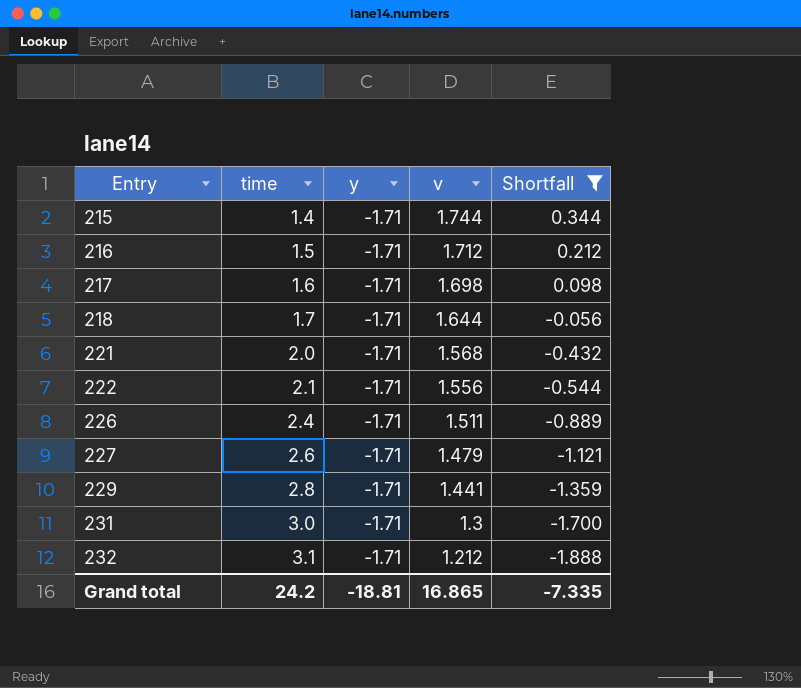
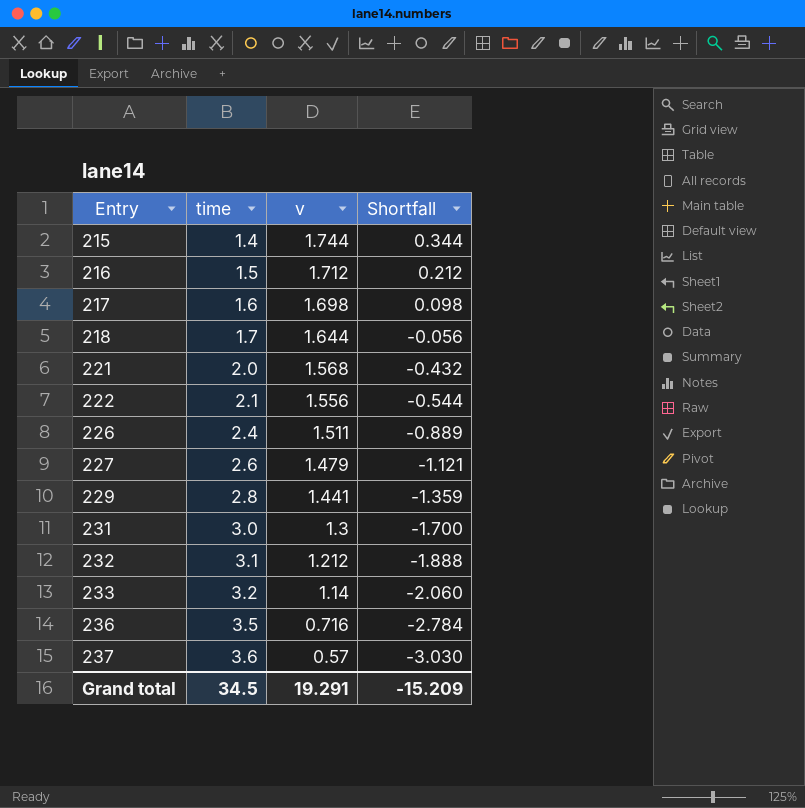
filter: Shortfall >= -1.888 -> none
column y | position: 3 -> none
Grand total | time: 24.2 -> 34.5
Grand total | v: 16.865 -> 19.291
Grand total | Shortfall: -7.335 -> -15.209

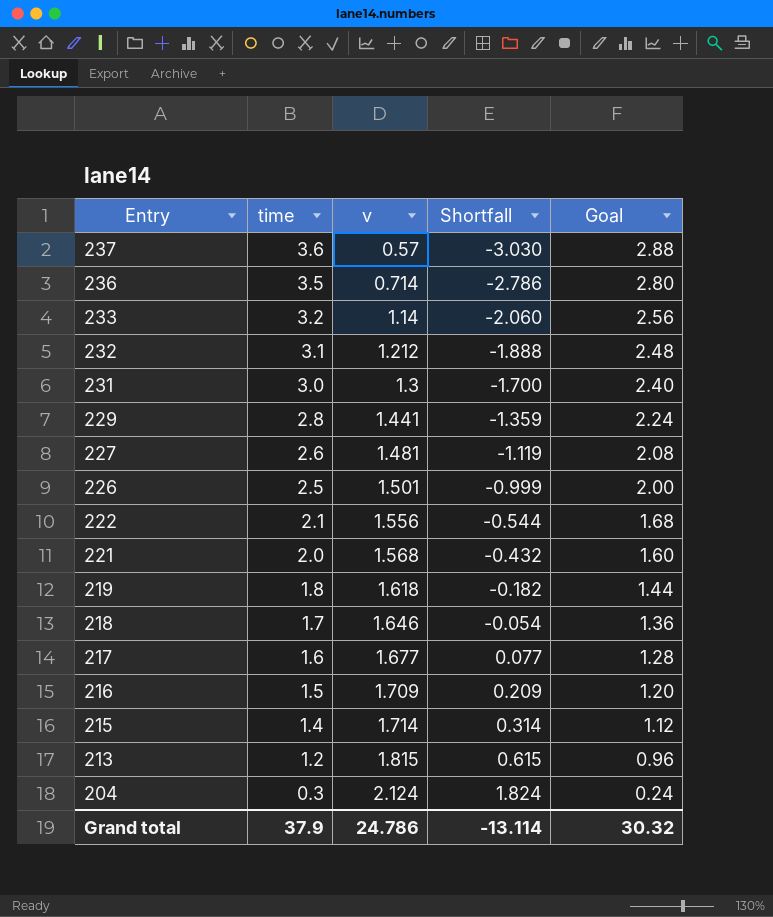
row order: Entry ascending -> Entry descending
column Goal | formula: none -> [time] * 0.8
236 | v: 0.716 -> 0.714
236 | Shortfall: -2.784 -> -2.786
227 | v: 1.479 -> 1.481
227 | Shortfall: -1.121 -> -1.119
226 | time: 2.4 -> 2.5
226 | v: 1.511 -> 1.501
226 | Shortfall: -0.889 -> -0.999
row 219: none -> 1.8 | 1.618 | -0.182 | 1.44
218 | v: 1.644 -> 1.646
218 | Shortfall: -0.056 -> -0.054
217 | v: 1.698 -> 1.677
217 | Shortfall: 0.098 -> 0.077
216 | v: 1.712 -> 1.709
216 | Shortfall: 0.212 -> 0.209
215 | v: 1.744 -> 1.714
215 | Shortfall: 0.344 -> 0.314
row 213: none -> 1.2 | 1.815 | 0.615 | 0.96
row 204: none -> 0.3 | 2.124 | 1.824 | 0.24
Grand total | time: 34.5 -> 37.9
Grand total | v: 19.291 -> 24.786
Grand total | Shortfall: -15.209 -> -13.114

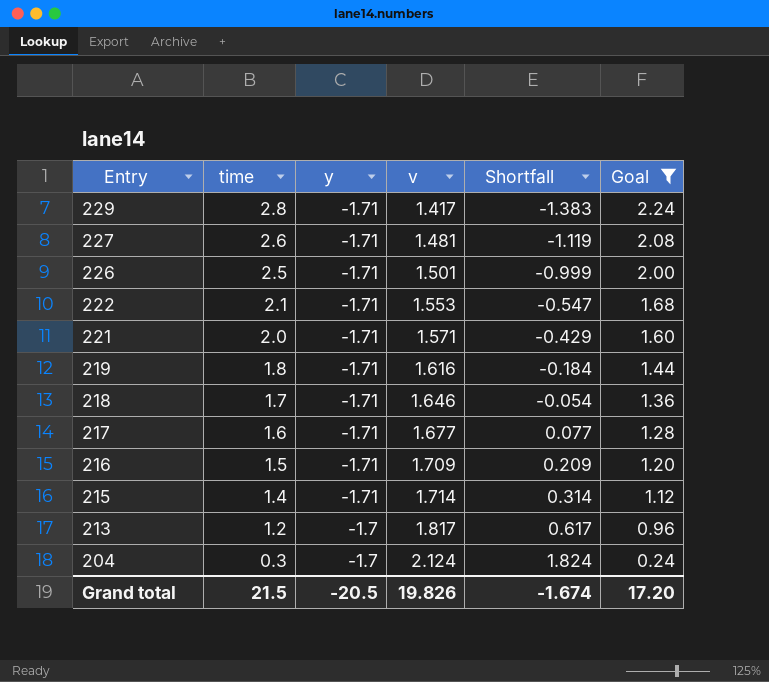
filter: none -> Goal <= 2.24
column y | position: none -> 3
229 | v: 1.441 -> 1.417
229 | Shortfall: -1.359 -> -1.383
222 | v: 1.556 -> 1.553
222 | Shortfall: -0.544 -> -0.547
221 | v: 1.568 -> 1.571
221 | Shortfall: -0.432 -> -0.429
219 | v: 1.618 -> 1.616
219 | Shortfall: -0.182 -> -0.184
213 | v: 1.815 -> 1.817
213 | Shortfall: 0.615 -> 0.617
Grand total | time: 37.9 -> 21.5
Grand total | v: 24.786 -> 19.826
Grand total | Shortfall: -13.114 -> -1.674
Grand total | Goal: 30.32 -> 17.20

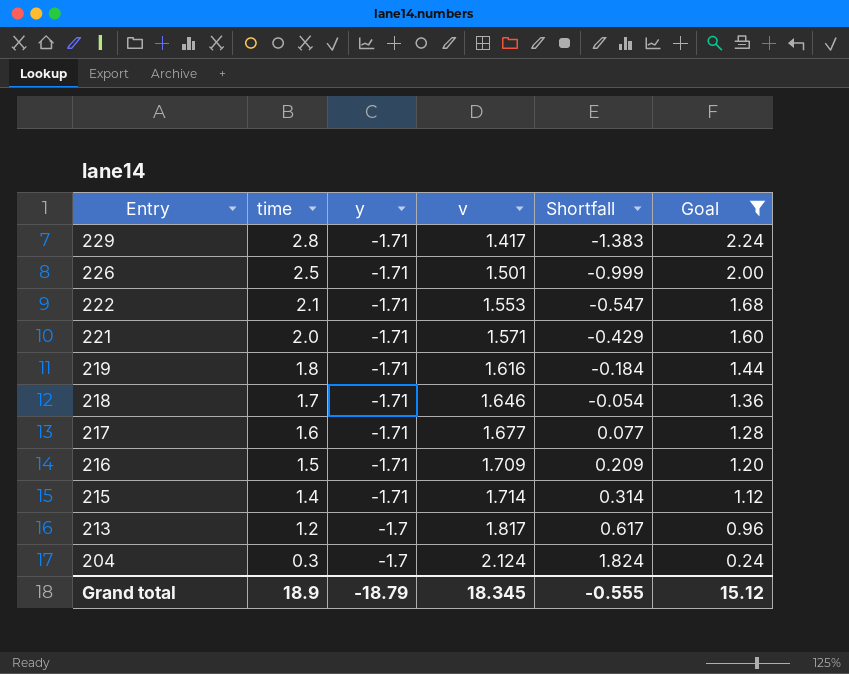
row 227: 2.6 | -1.71 | 1.481 | -1.119 | 2.08 -> none
Grand total | time: 21.5 -> 18.9
Grand total | y: -20.5 -> -18.79
Grand total | v: 19.826 -> 18.345
Grand total | Shortfall: -1.674 -> -0.555
Grand total | Goal: 17.20 -> 15.12

